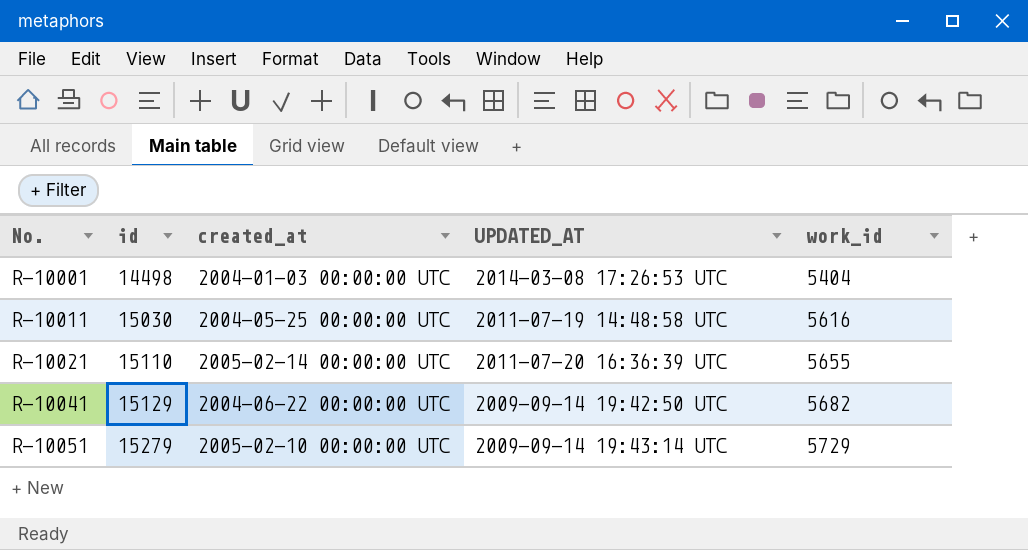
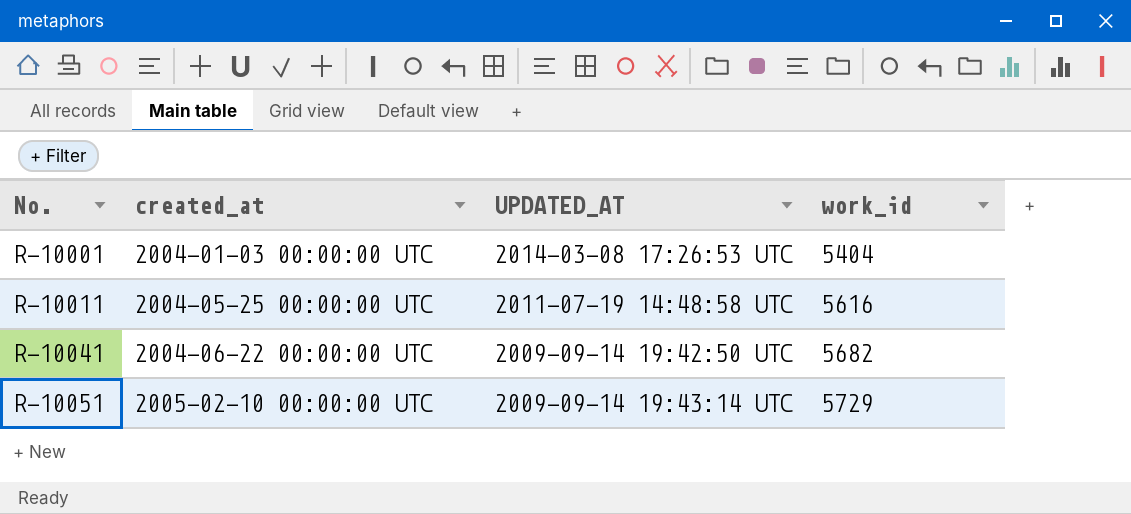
column id | position: 2 -> none
row R-10021: 15110 | 2005-02-14 00:00:00 UTC | 2011-07-20 16:36:39 UTC | 5655 -> none

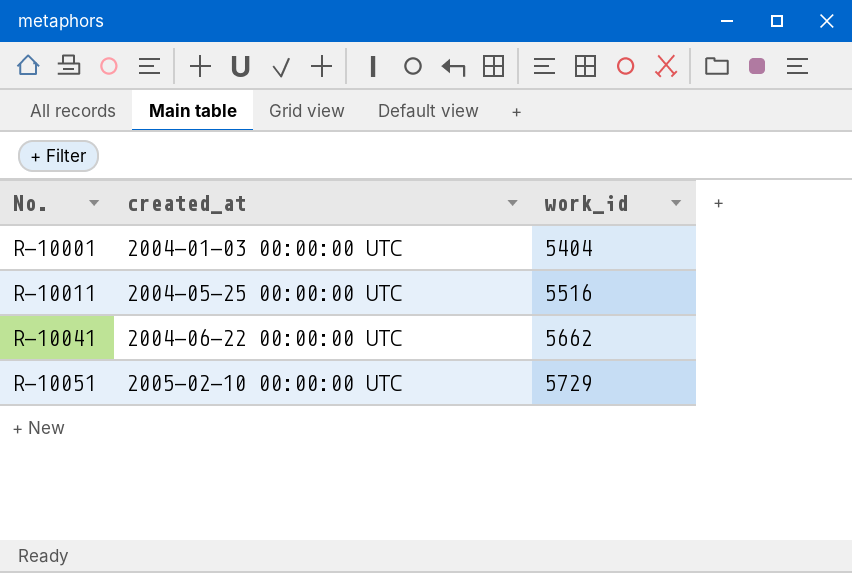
column UPDATED_AT | position: 3 -> none
R-10011 | work_id: 5616 -> 5516
R-10041 | work_id: 5682 -> 5662

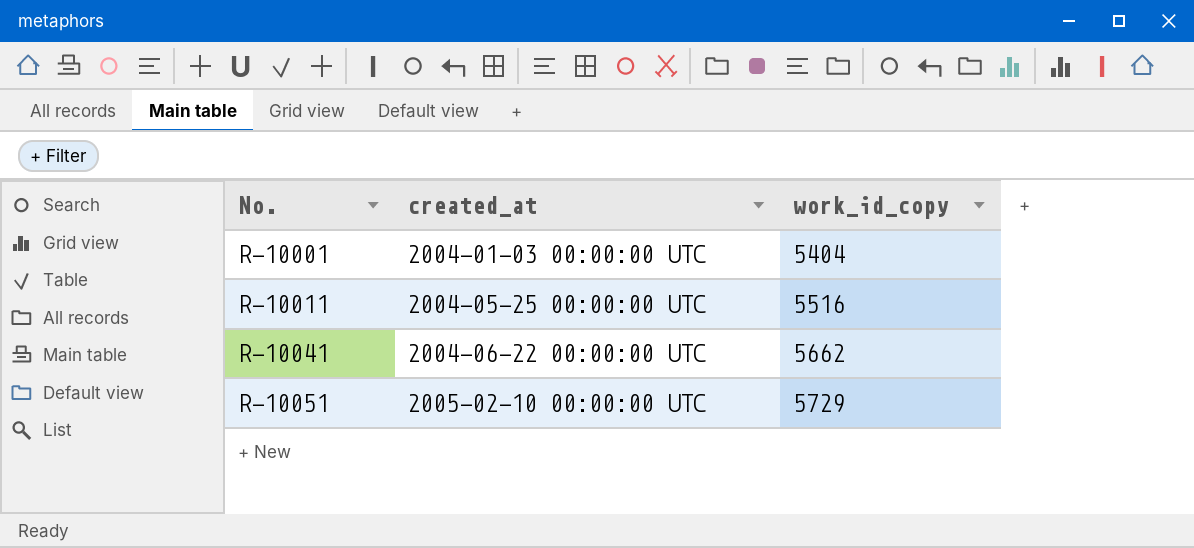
column name: work_id -> work_id_copy

